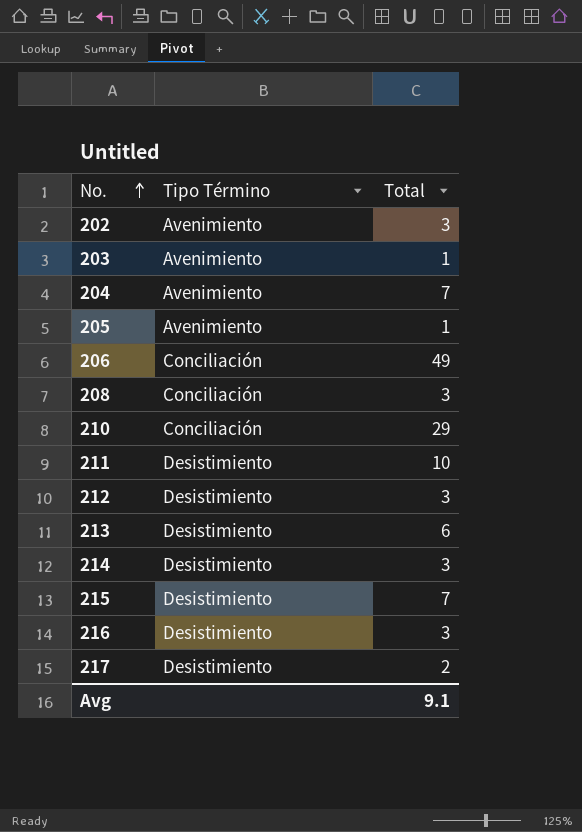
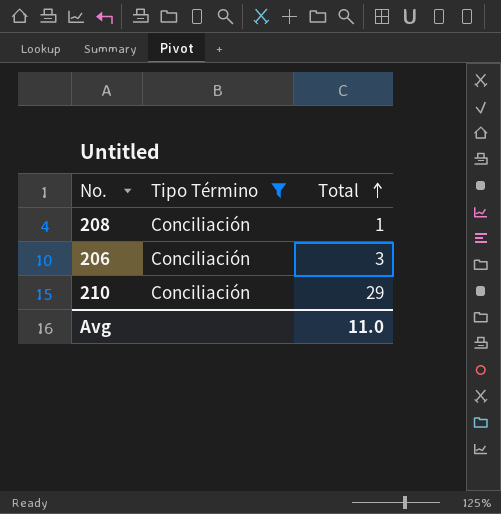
filter: none -> Tipo Término = Conciliación
row order: No. ascending -> Total ascending
208 | Total: 3 -> 1
206 | Total: 49 -> 3
Avg | Total: 9.1 -> 11.0

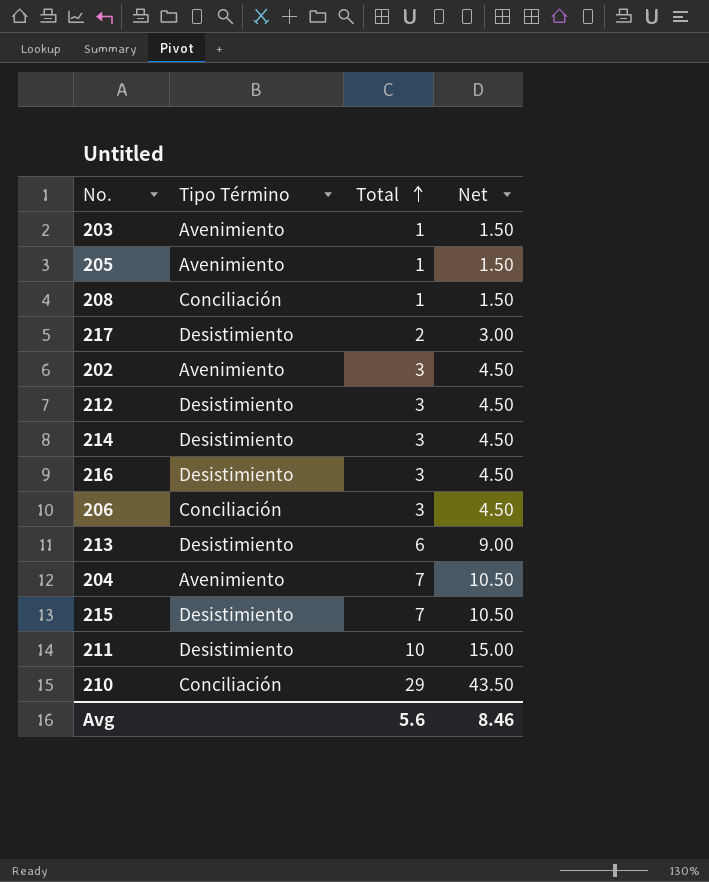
filter: Tipo Término = Conciliación -> none
column Net | formula: none -> [Total] * 1.5
Avg | Total: 11.0 -> 5.6

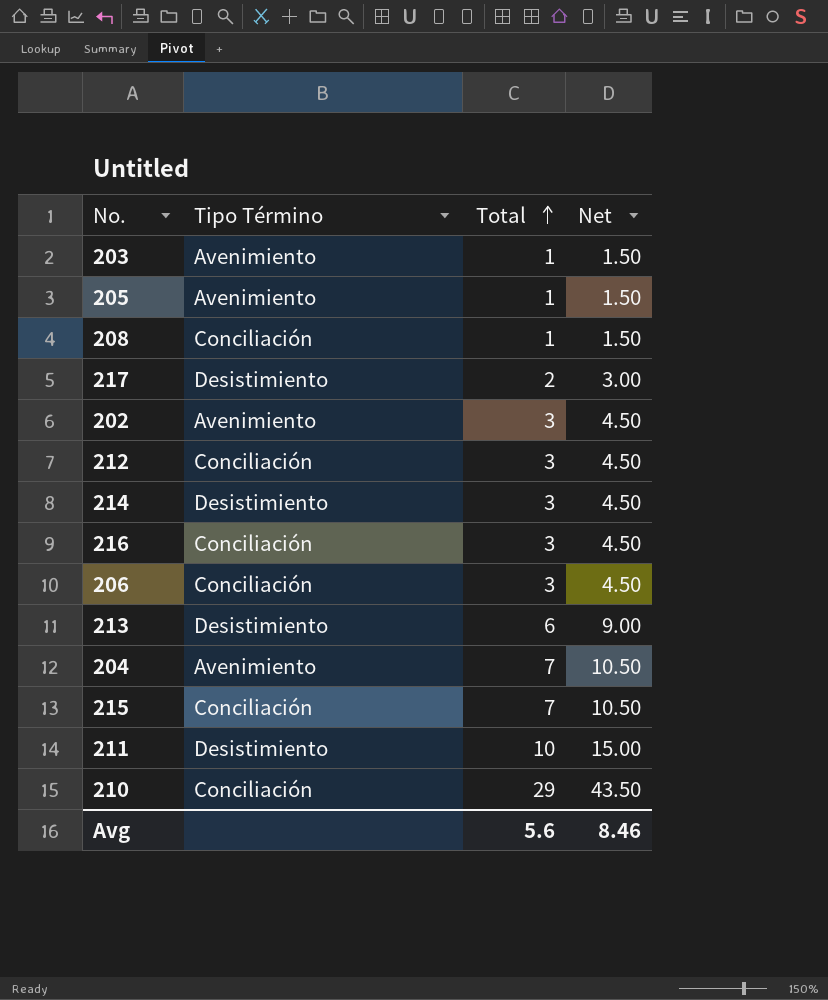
212 | Tipo Término: Desistimiento -> Conciliación
216 | Tipo Término: Desistimiento -> Conciliación
215 | Tipo Término: Desistimiento -> Conciliación

